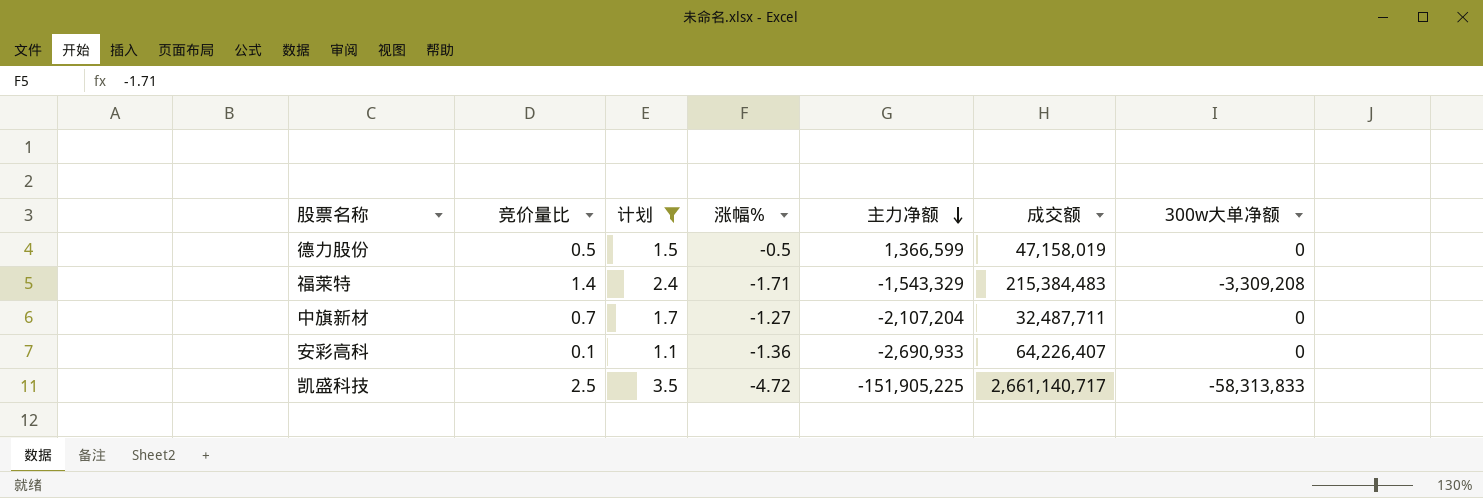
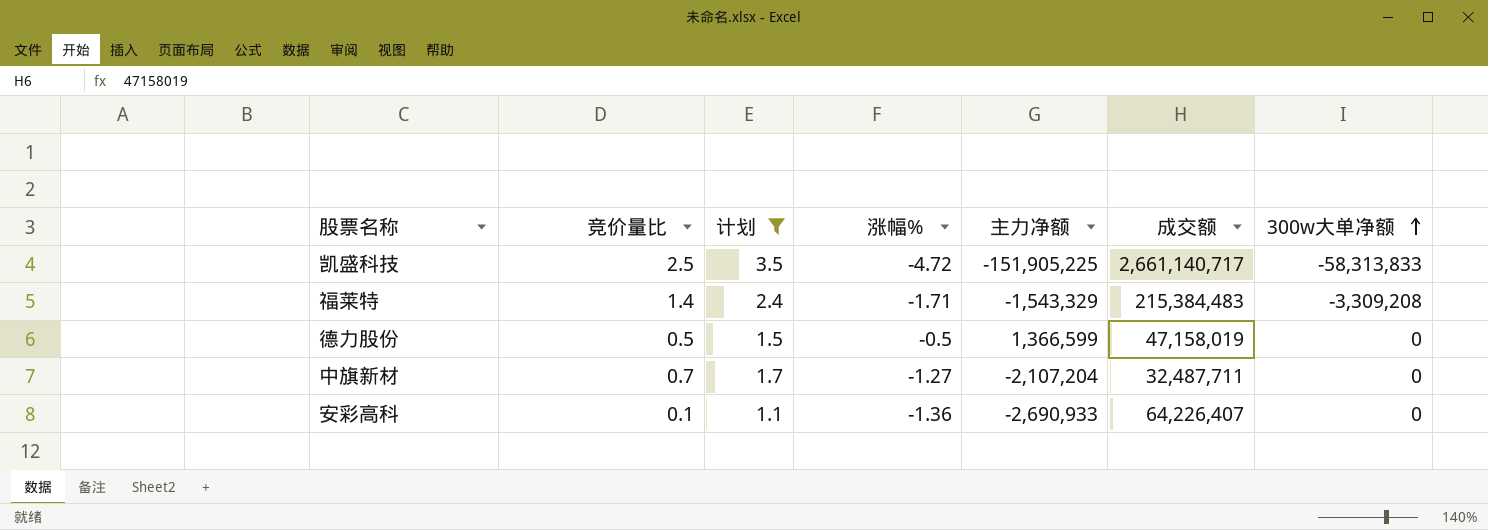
row order: 主力净额 descending -> 300w大单净额 ascending

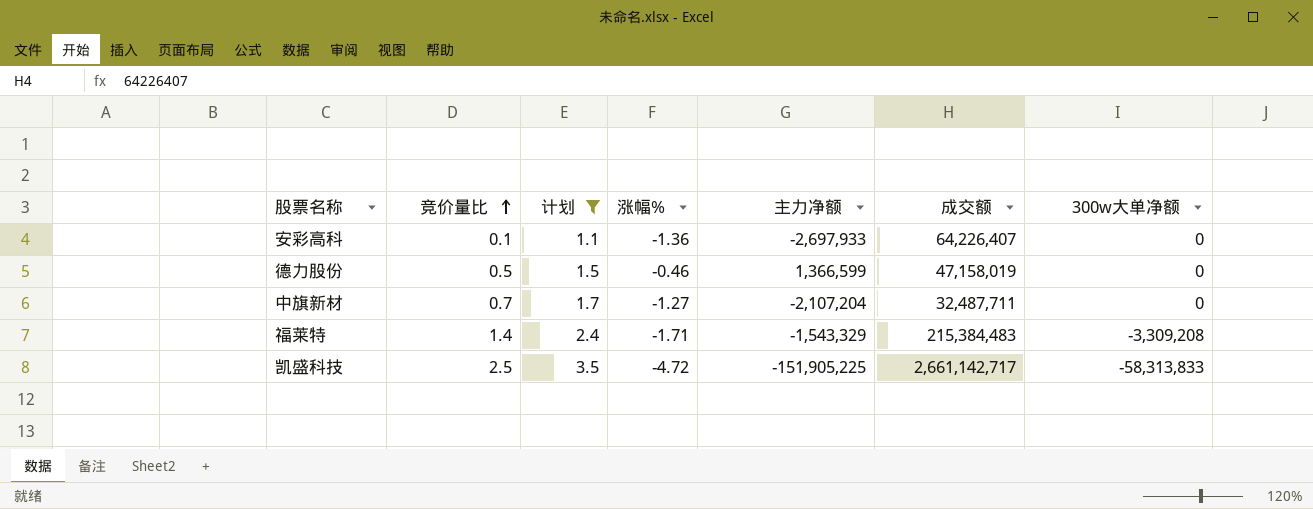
row order: 300w大单净额 ascending -> 竞价量比 ascending
安彩高科 | 主力净额: -2,690,933 -> -2,697,933
德力股份 | 涨幅%: -0.5 -> -0.46
凯盛科技 | 成交额: 2,661,140,717 -> 2,661,142,717

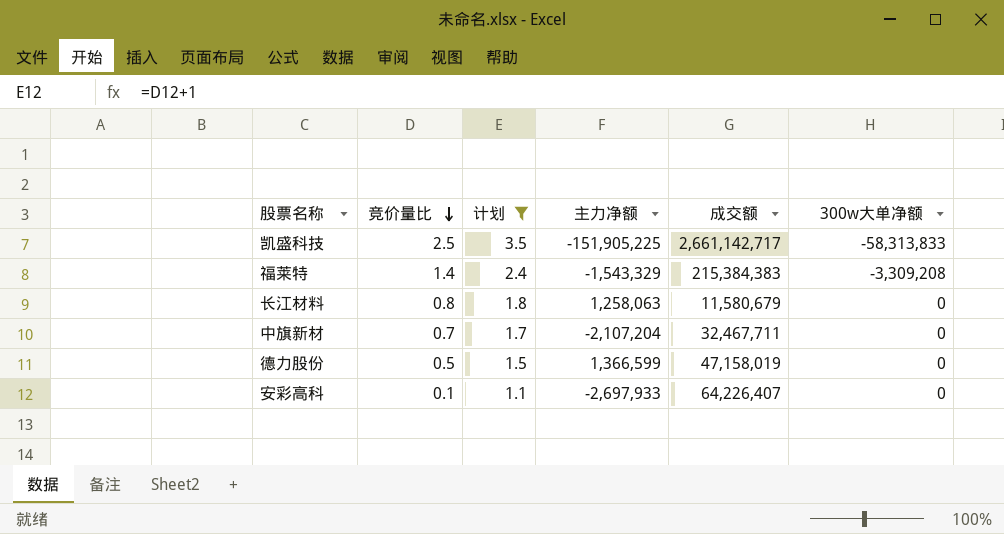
row order: 竞价量比 ascending -> 竞价量比 descending
column 涨幅% | position: 4 -> none
福莱特 | 成交额: 215,384,483 -> 215,384,383
row 长江材料: none -> 0.8 | 1.8 | 1,258,063 | 11,580,679 | 0
中旗新材 | 成交额: 32,487,711 -> 32,467,711

